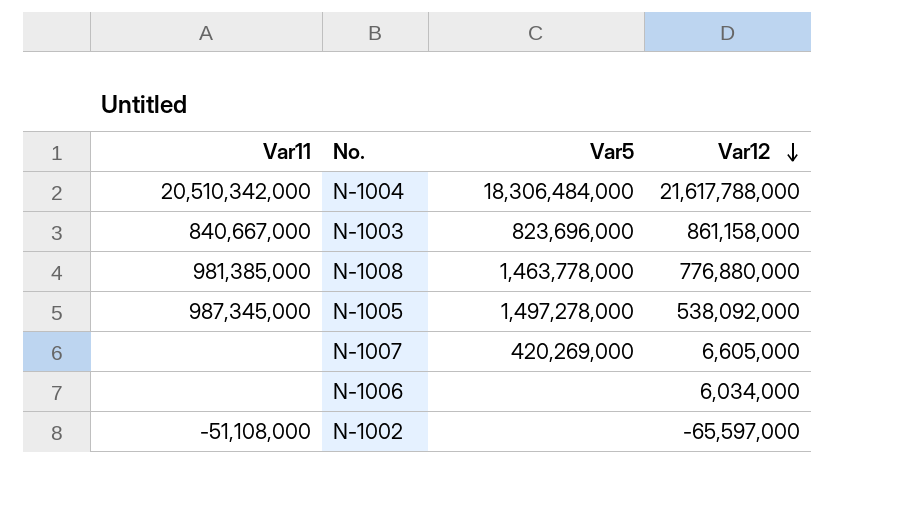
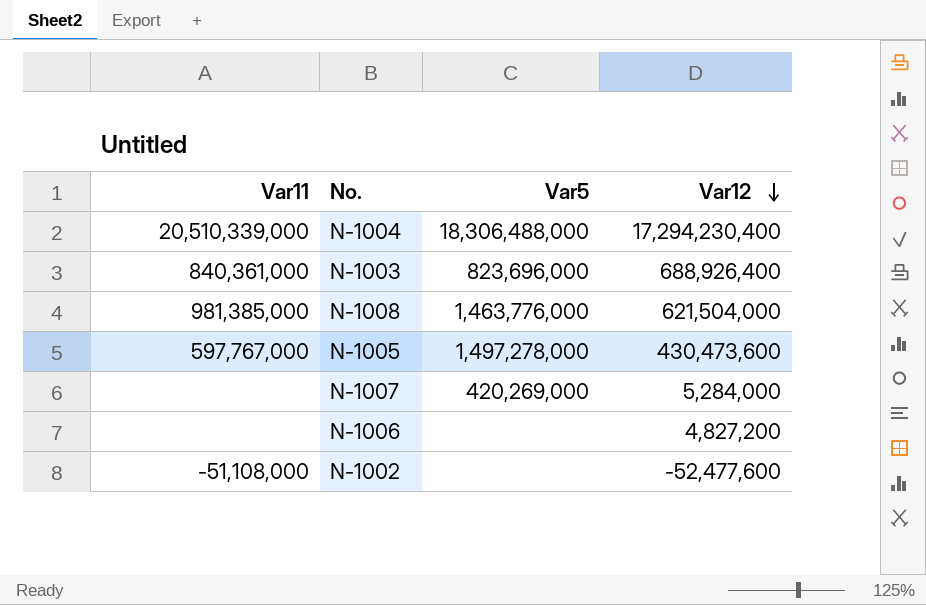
N-1004 | Var11: 20,510,342,000 -> 20,510,339,000
N-1004 | Var5: 18,306,484,000 -> 18,306,488,000
N-1004 | Var12: 21,617,788,000 -> 17,294,230,400
N-1003 | Var11: 840,667,000 -> 840,361,000
N-1003 | Var12: 861,158,000 -> 688,926,400
N-1008 | Var5: 1,463,778,000 -> 1,463,776,000
N-1008 | Var12: 776,880,000 -> 621,504,000
N-1005 | Var11: 987,345,000 -> 597,767,000
N-1005 | Var12: 538,092,000 -> 430,473,600
N-1007 | Var12: 6,605,000 -> 5,284,000
N-1006 | Var12: 6,034,000 -> 4,827,200
N-1002 | Var12: -65,597,000 -> -52,477,600

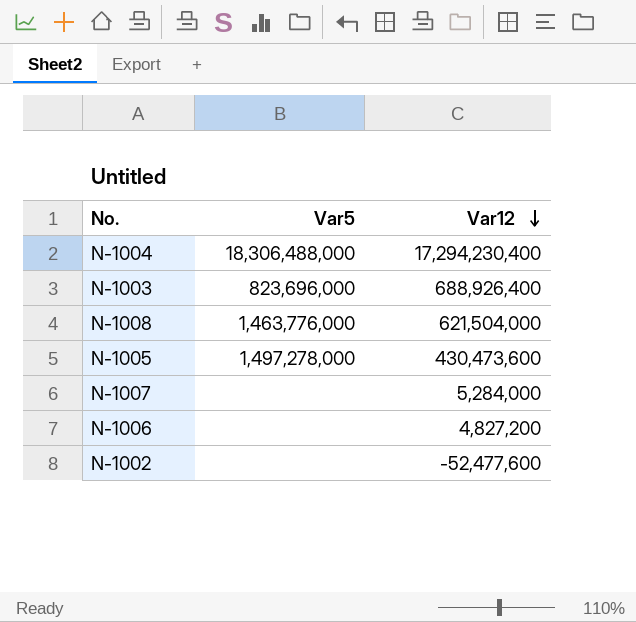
column Var11 | position: 1 -> none
N-1007 | Var5: 420,269,000 -> none

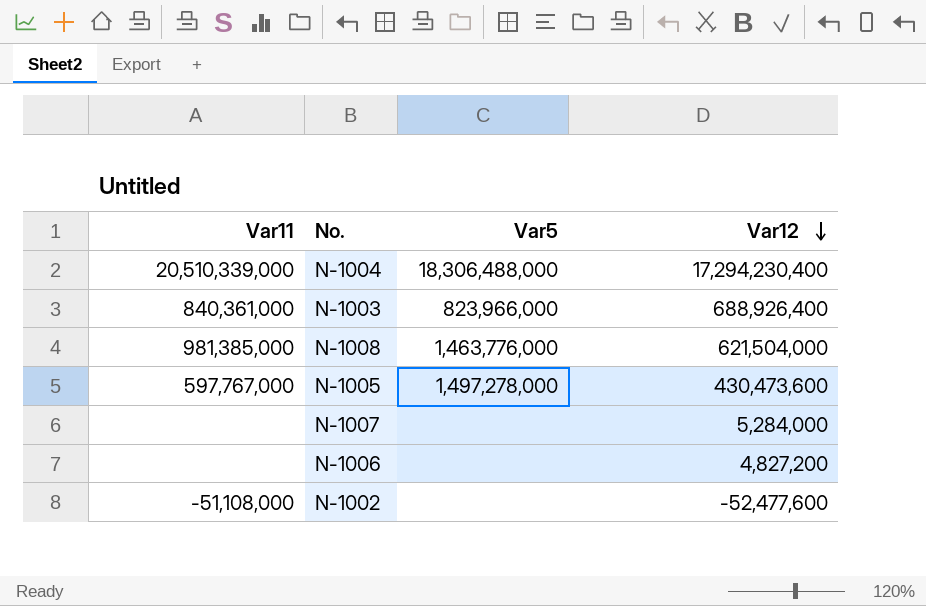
column Var11 | position: none -> 1
N-1003 | Var5: 823,696,000 -> 823,966,000

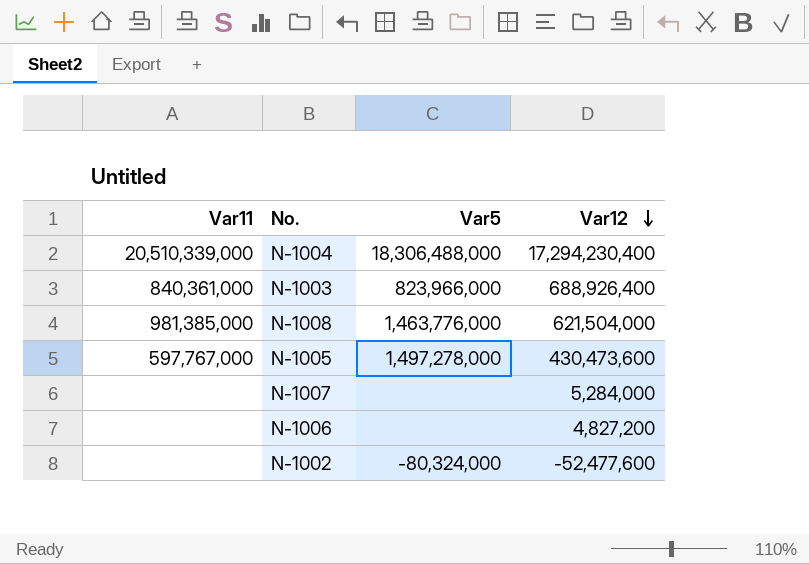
N-1002 | Var11: -51,108,000 -> none
N-1002 | Var5: none -> -80,324,000

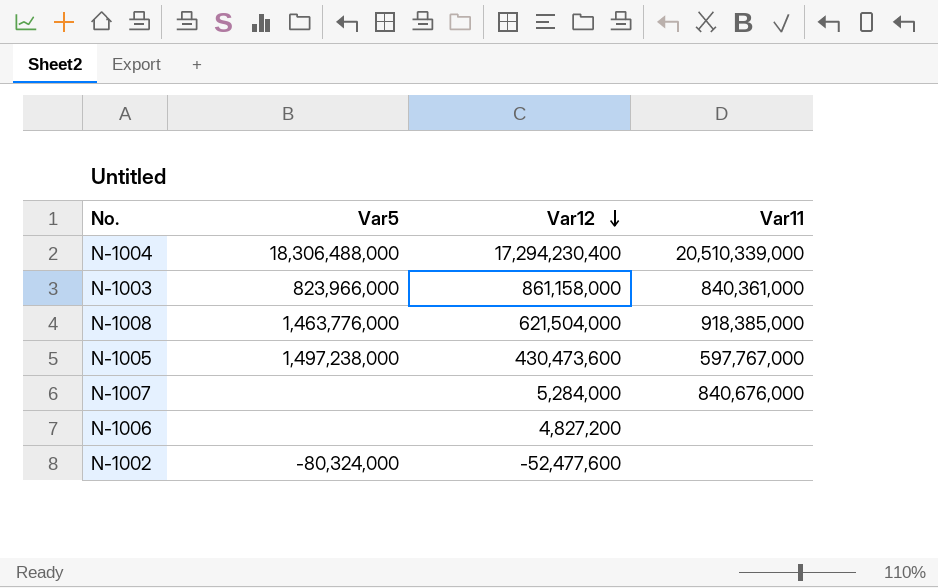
column Var11 | position: 1 -> 4
N-1003 | Var12: 688,926,400 -> 861,158,000
N-1008 | Var11: 981,385,000 -> 918,385,000
N-1005 | Var5: 1,497,278,000 -> 1,497,238,000
N-1007 | Var11: none -> 840,676,000

